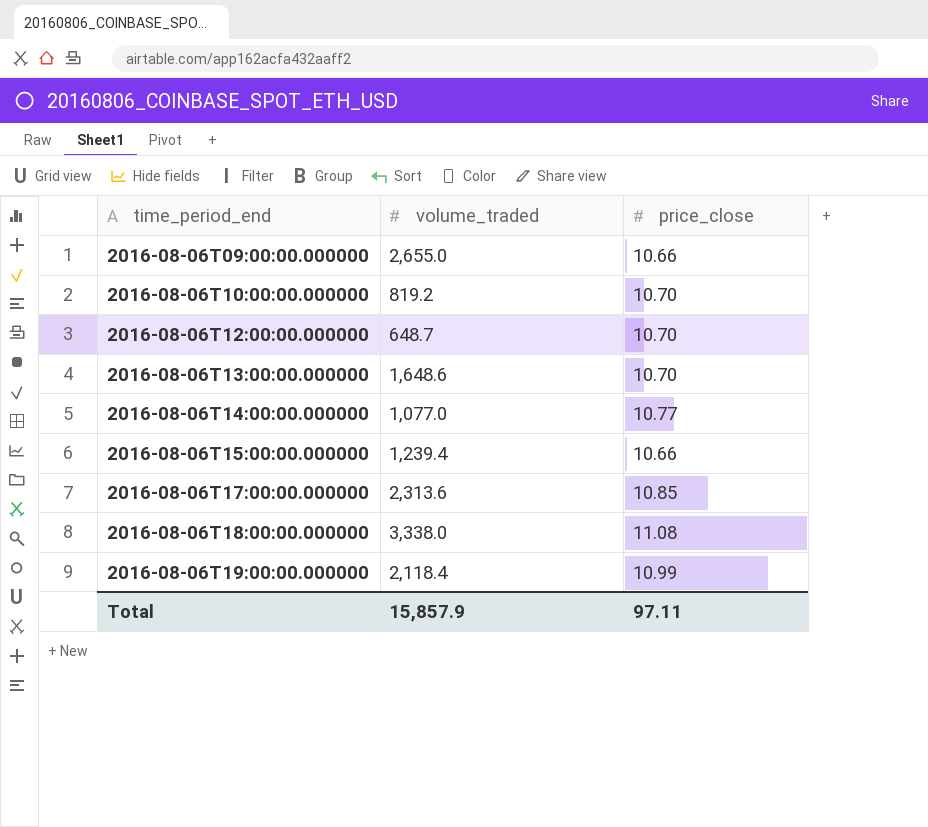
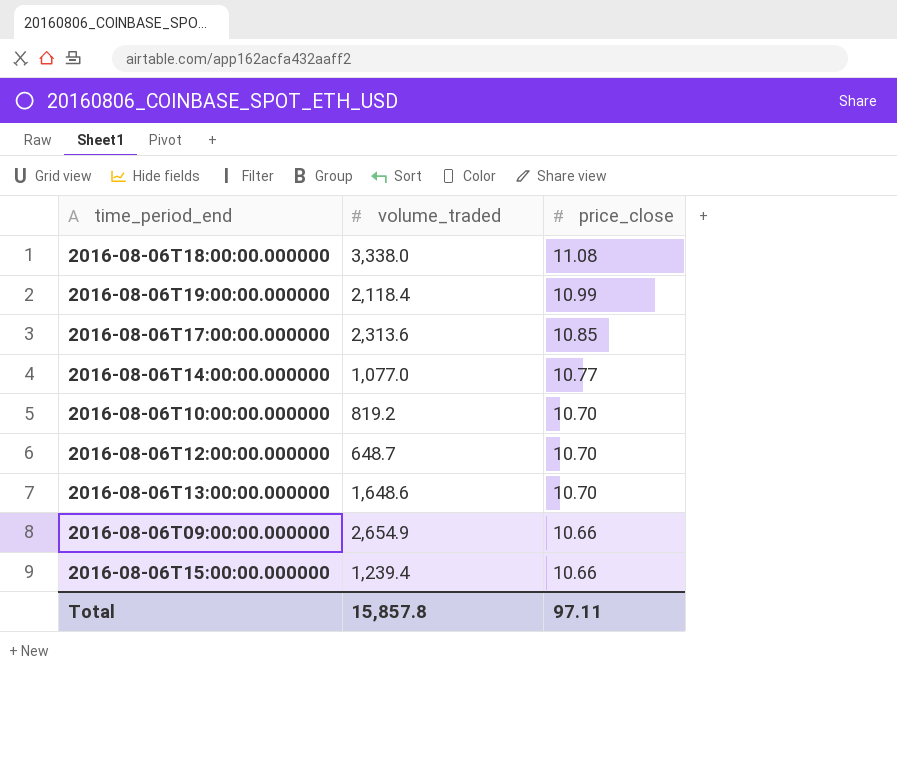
row order: time_period_end ascending -> price_close descending
2016-08-06T09:00:00.000000 | volume_traded: 2,655.0 -> 2,654.9
Total | volume_traded: 15,857.9 -> 15,857.8

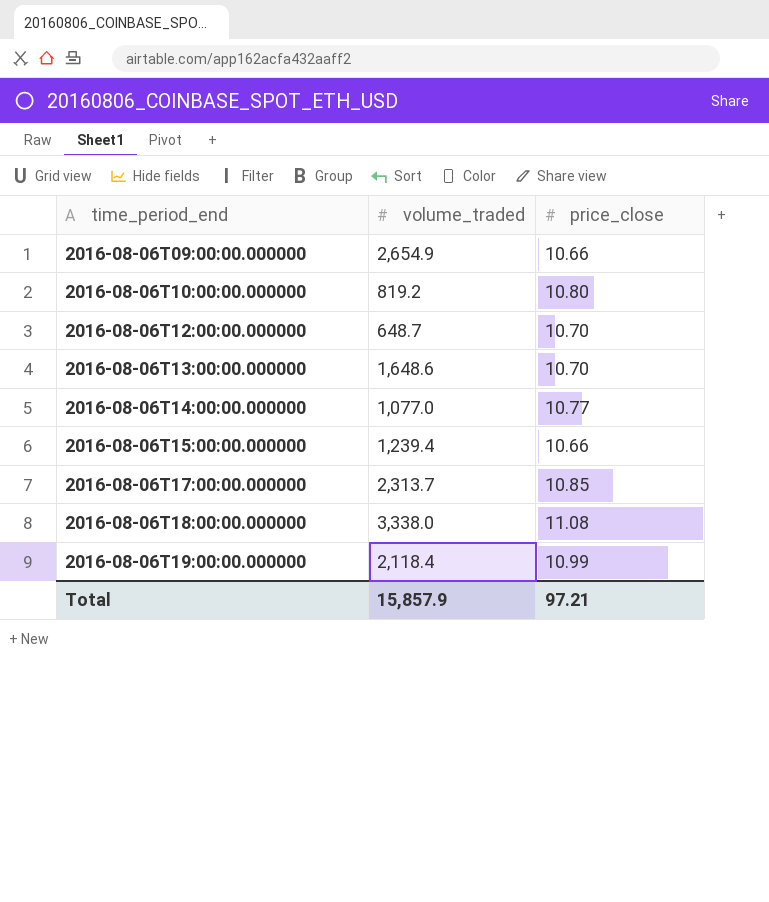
row order: price_close descending -> time_period_end ascending
2016-08-06T10:00:00.000000 | price_close: 10.70 -> 10.80
2016-08-06T17:00:00.000000 | volume_traded: 2,313.6 -> 2,313.7
Total | volume_traded: 15,857.8 -> 15,857.9
Total | price_close: 97.11 -> 97.21

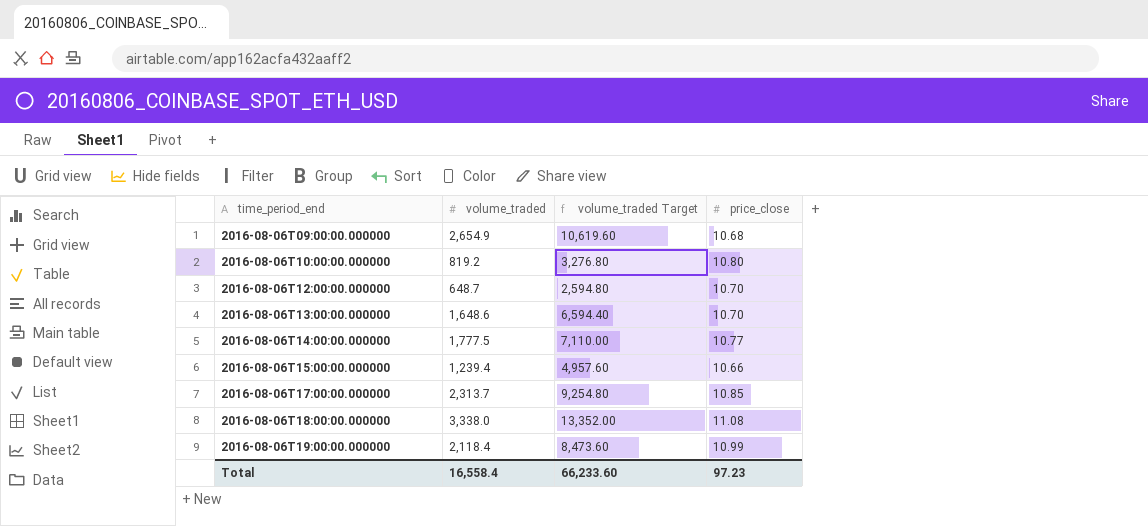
column volume_traded Target | formula: none -> [volume_traded] * 4
2016-08-06T09:00:00.000000 | price_close: 10.66 -> 10.68
2016-08-06T14:00:00.000000 | volume_traded: 1,077.0 -> 1,777.5
Total | volume_traded: 15,857.9 -> 16,558.4
Total | price_close: 97.21 -> 97.23

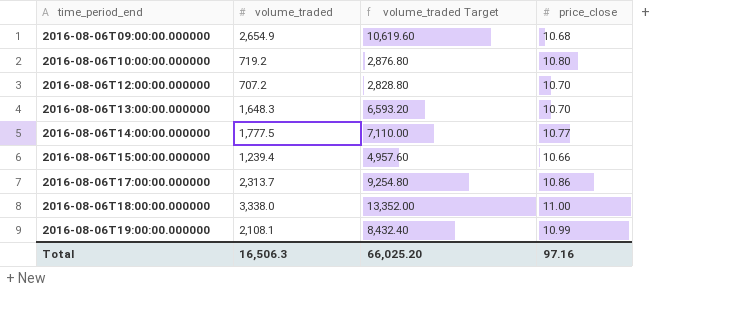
2016-08-06T10:00:00.000000 | volume_traded: 819.2 -> 719.2
2016-08-06T10:00:00.000000 | volume_traded Target: 3,276.80 -> 2,876.80
2016-08-06T12:00:00.000000 | volume_traded: 648.7 -> 707.2
2016-08-06T12:00:00.000000 | volume_traded Target: 2,594.80 -> 2,828.80
2016-08-06T13:00:00.000000 | volume_traded: 1,648.6 -> 1,648.3
2016-08-06T13:00:00.000000 | volume_traded Target: 6,594.40 -> 6,593.20
2016-08-06T17:00:00.000000 | price_close: 10.85 -> 10.86
2016-08-06T18:00:00.000000 | price_close: 11.08 -> 11.00
2016-08-06T19:00:00.000000 | volume_traded: 2,118.4 -> 2,108.1
2016-08-06T19:00:00.000000 | volume_traded Target: 8,473.60 -> 8,432.40
Total | volume_traded: 16,558.4 -> 16,506.3
Total | volume_traded Target: 66,233.60 -> 66,025.20
Total | price_close: 97.23 -> 97.16

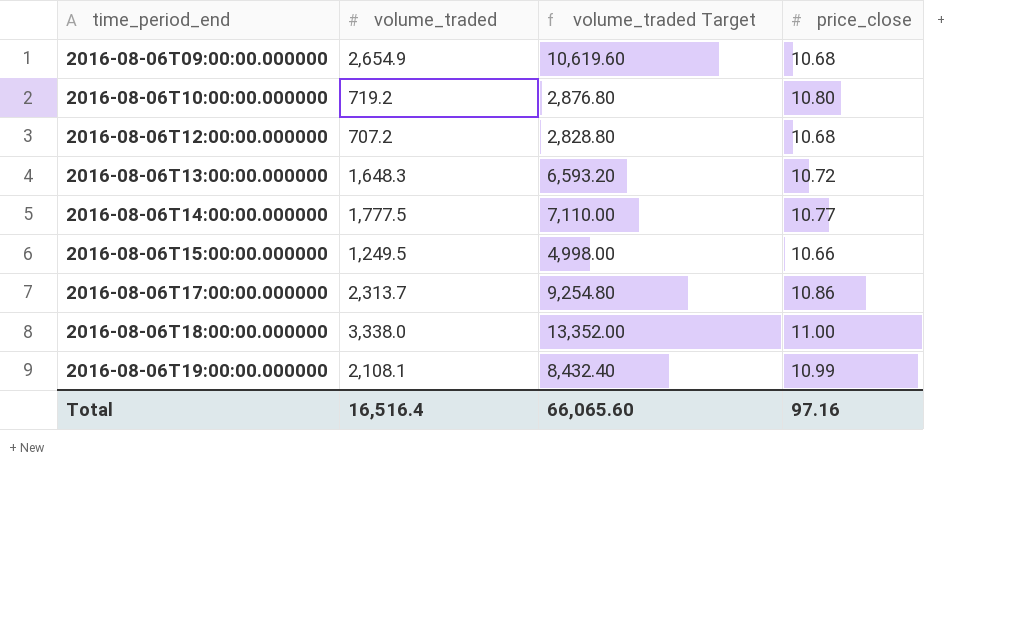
2016-08-06T12:00:00.000000 | price_close: 10.70 -> 10.68
2016-08-06T13:00:00.000000 | price_close: 10.70 -> 10.72
2016-08-06T15:00:00.000000 | volume_traded: 1,239.4 -> 1,249.5
2016-08-06T15:00:00.000000 | volume_traded Target: 4,957.60 -> 4,998.00
Total | volume_traded: 16,506.3 -> 16,516.4
Total | volume_traded Target: 66,025.20 -> 66,065.60

